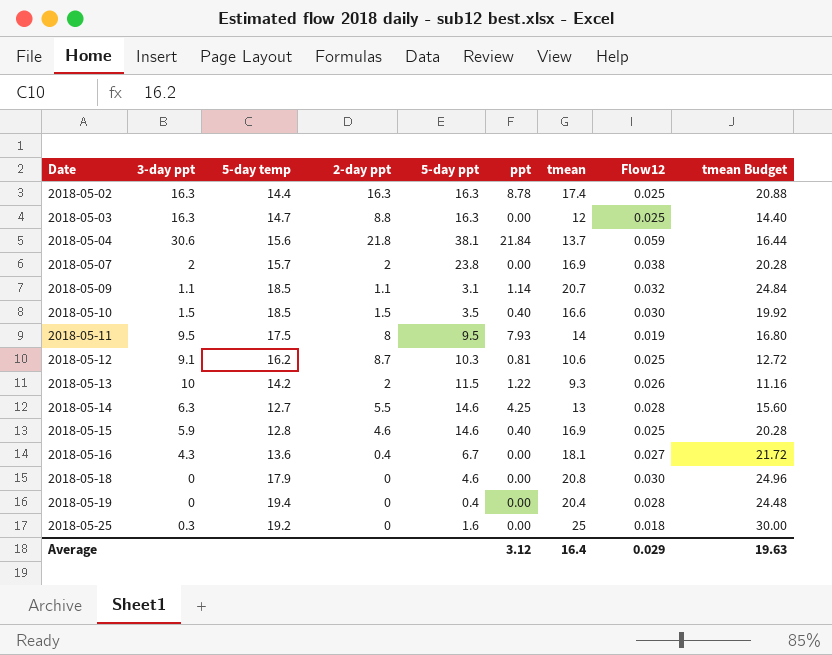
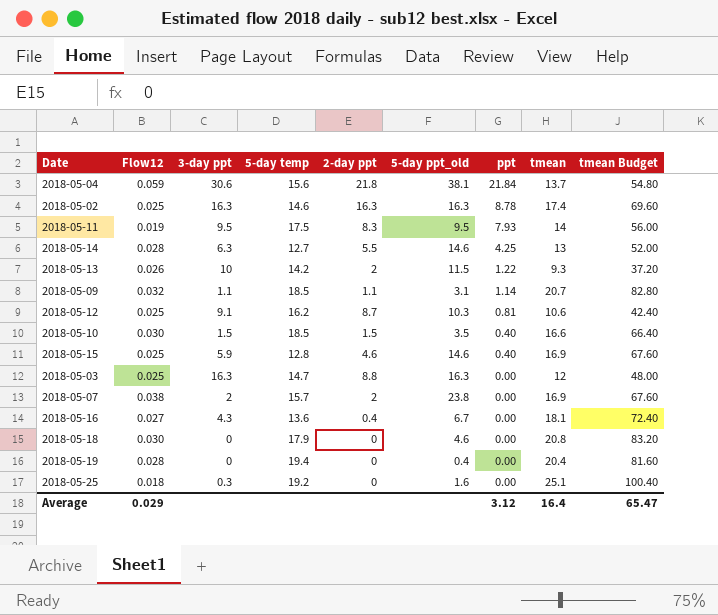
row order: Date ascending -> ppt descending
column Flow12 | position: 8 -> 2
column name: 5-day ppt -> 5-day ppt_old
column tmean Budget | formula: [tmean] * 1.2 -> [tmean] * 4
2018-05-02 | 5-day temp: 14.4 -> 14.6
2018-05-11 | 2-day ppt: 8 -> 8.3
2018-05-25 | tmean: 25 -> 25.1
Average | tmean Budget: 19.63 -> 65.47

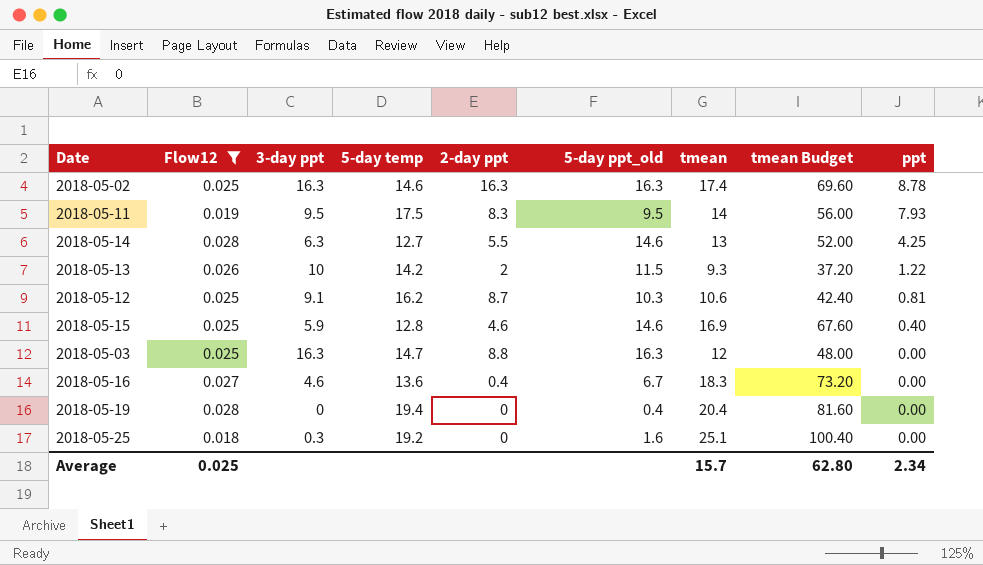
filter: none -> Flow12 <= 0.028
column ppt | position: 7 -> 9
2018-05-16 | 3-day ppt: 4.3 -> 4.6
2018-05-16 | tmean: 18.1 -> 18.3
2018-05-16 | tmean Budget: 72.40 -> 73.20
Average | Flow12: 0.029 -> 0.025
Average | tmean: 16.4 -> 15.7
Average | tmean Budget: 65.47 -> 62.80
Average | ppt: 3.12 -> 2.34

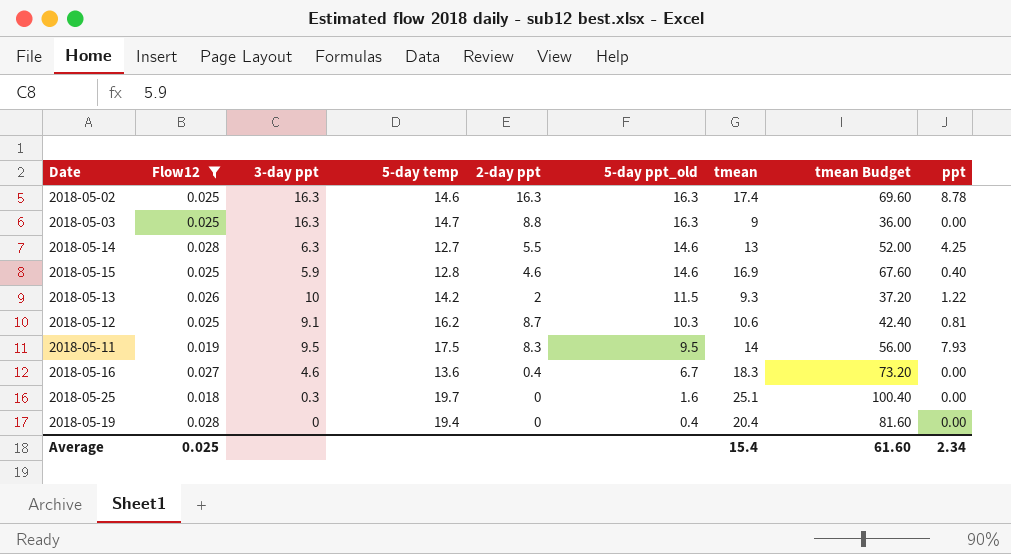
row order: ppt descending -> 5-day ppt_old descending
2018-05-03 | tmean: 12 -> 9
2018-05-03 | tmean Budget: 48.00 -> 36.00
2018-05-25 | 5-day temp: 19.2 -> 19.7
Average | tmean: 15.7 -> 15.4
Average | tmean Budget: 62.80 -> 61.60

